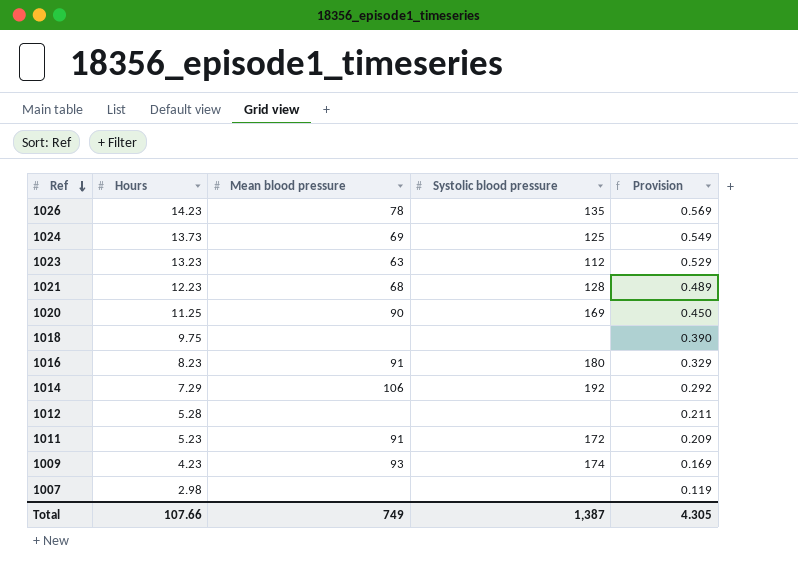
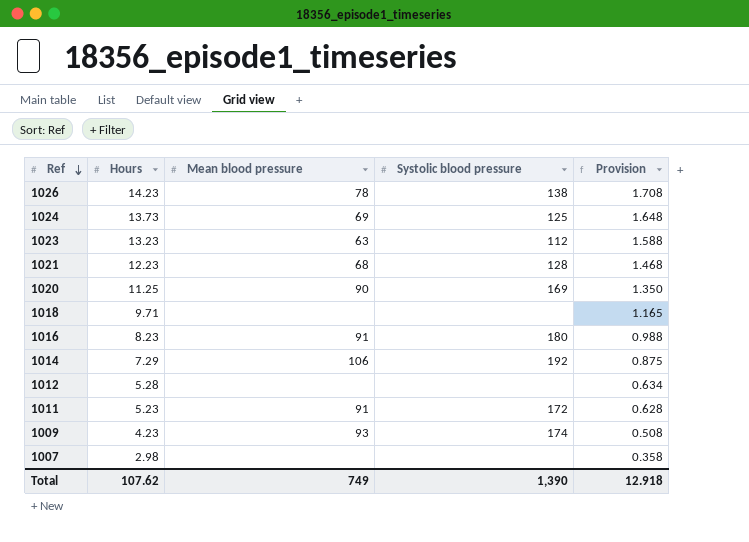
column Provision | formula: [Hours] * 0.04 -> [Hours] * 0.12
1026 | Systolic blood pressure: 135 -> 138
1018 | Hours: 9.75 -> 9.71
Total | Hours: 107.66 -> 107.62
Total | Systolic blood pressure: 1,387 -> 1,390
Total | Provision: 4.305 -> 12.918

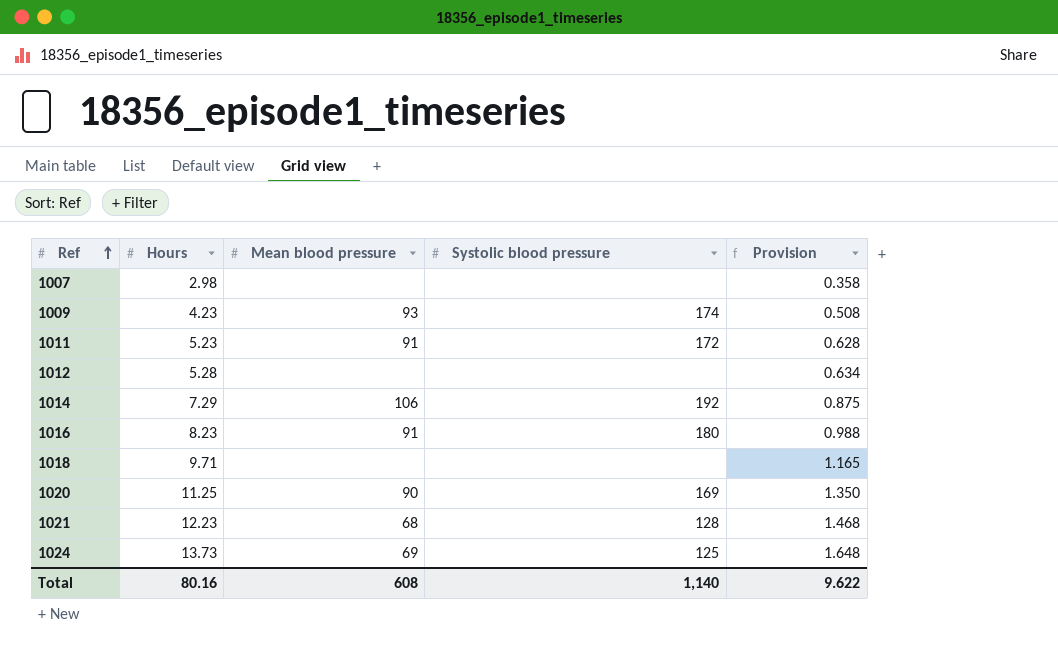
row order: Ref descending -> Ref ascending
row 1026: 14.23 | 78 | 138 | 1.708 -> none
row 1023: 13.23 | 63 | 112 | 1.588 -> none
Total | Hours: 107.62 -> 80.16
Total | Mean blood pressure: 749 -> 608
Total | Systolic blood pressure: 1,390 -> 1,140
Total | Provision: 12.918 -> 9.622

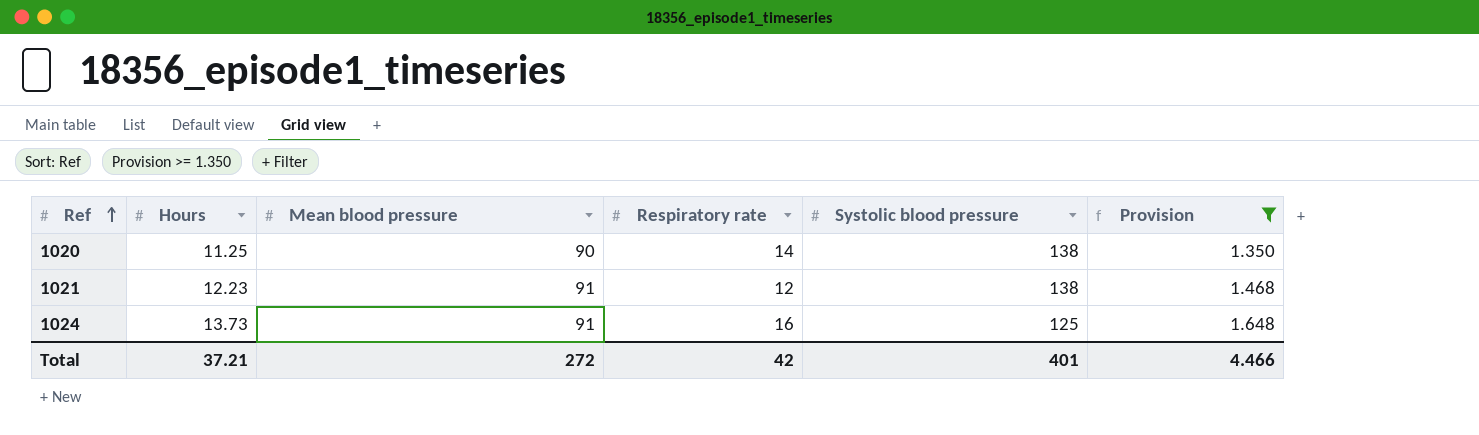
filter: none -> Provision >= 1.350
column Respiratory rate | position: none -> 4
1020 | Systolic blood pressure: 169 -> 138
1021 | Mean blood pressure: 68 -> 91
1021 | Systolic blood pressure: 128 -> 138
1024 | Mean blood pressure: 69 -> 91
Total | Hours: 80.16 -> 37.21
Total | Mean blood pressure: 608 -> 272
Total | Systolic blood pressure: 1,140 -> 401
Total | Provision: 9.622 -> 4.466

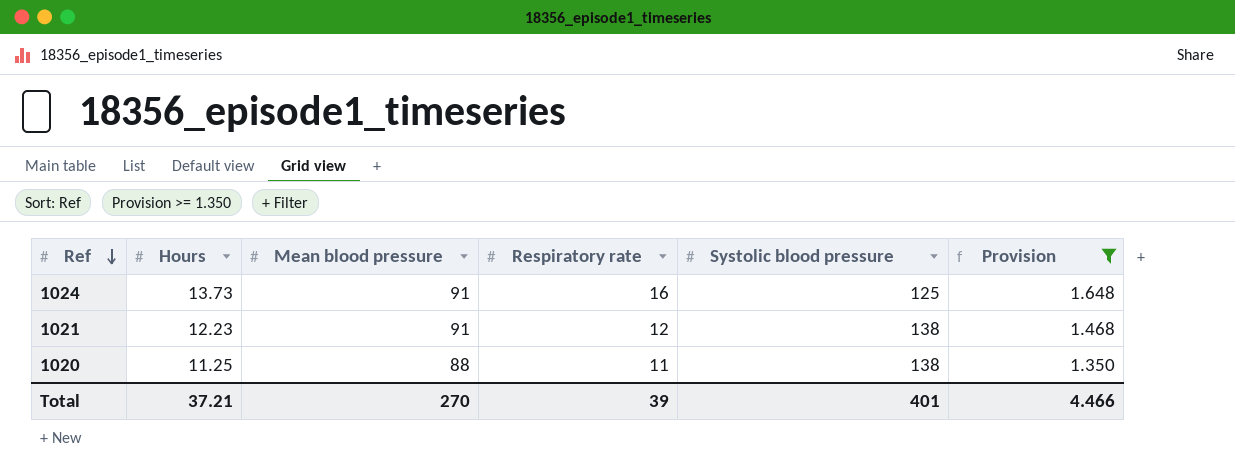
row order: Ref ascending -> Ref descending
1020 | Mean blood pressure: 90 -> 88
1020 | Respiratory rate: 14 -> 11
Total | Mean blood pressure: 272 -> 270
Total | Respiratory rate: 42 -> 39

